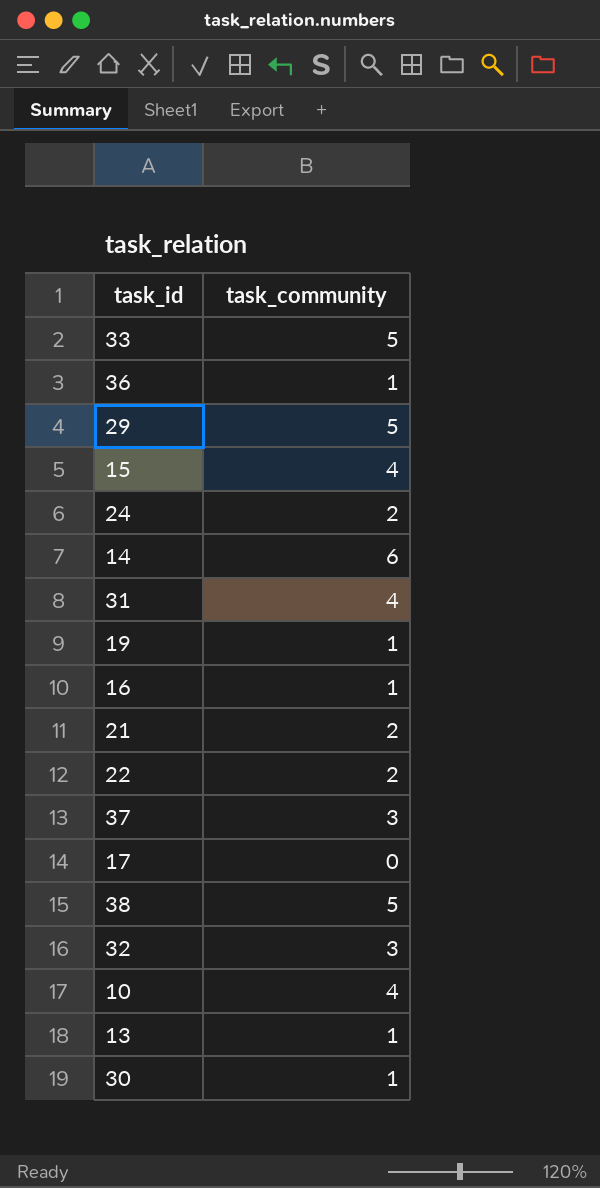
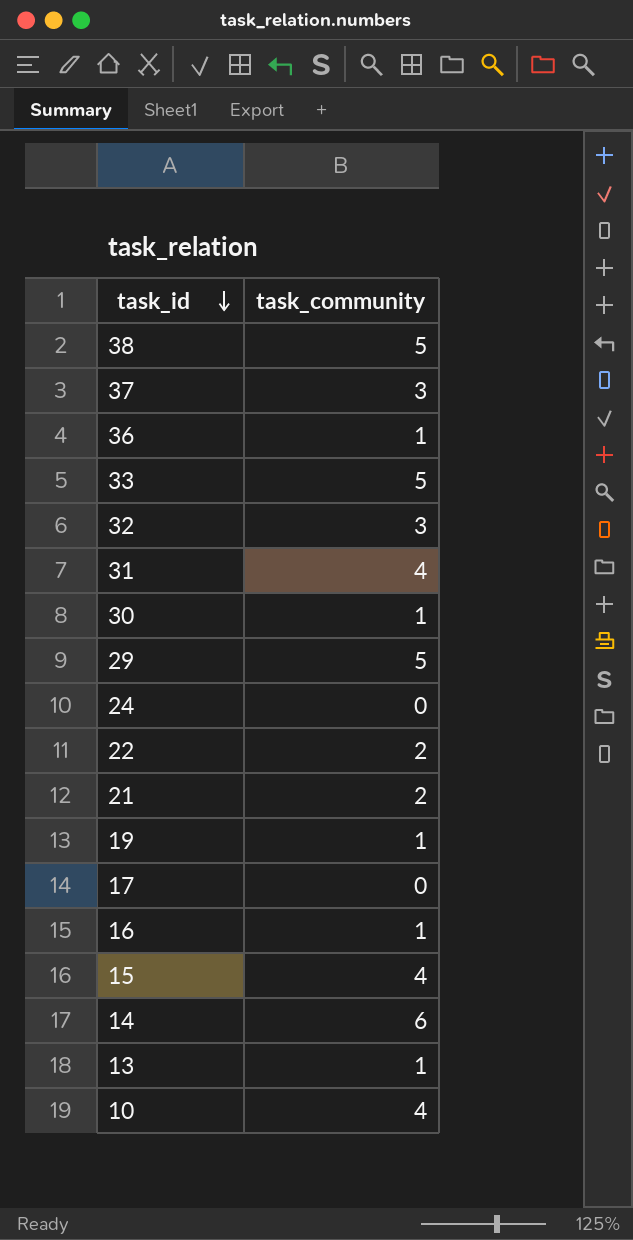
row order: none -> task_id descending
24 | task_community: 2 -> 0

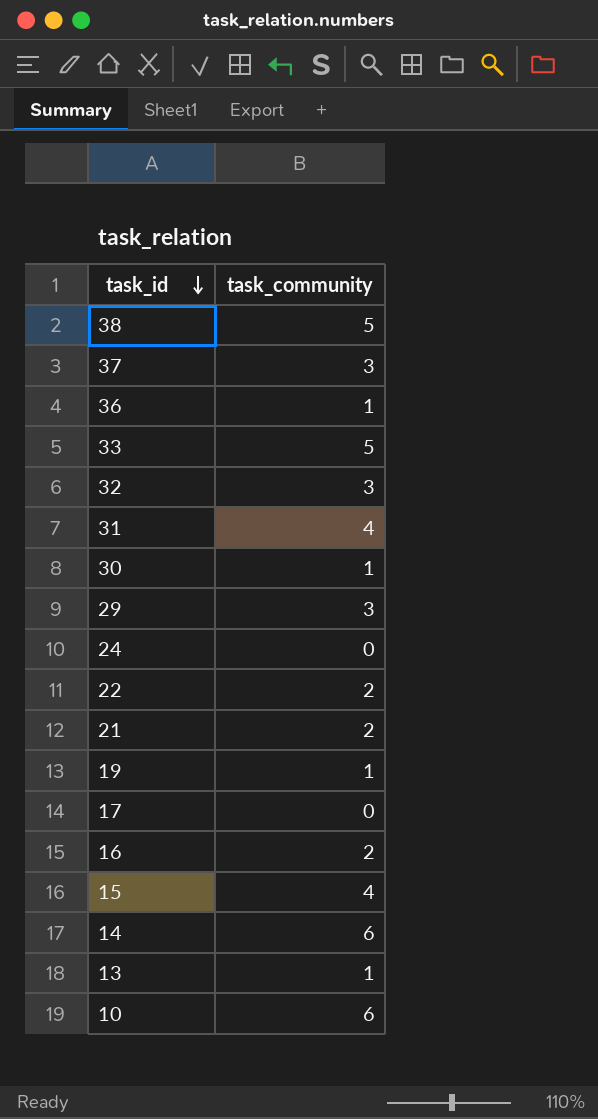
29 | task_community: 5 -> 3
16 | task_community: 1 -> 2
10 | task_community: 4 -> 6

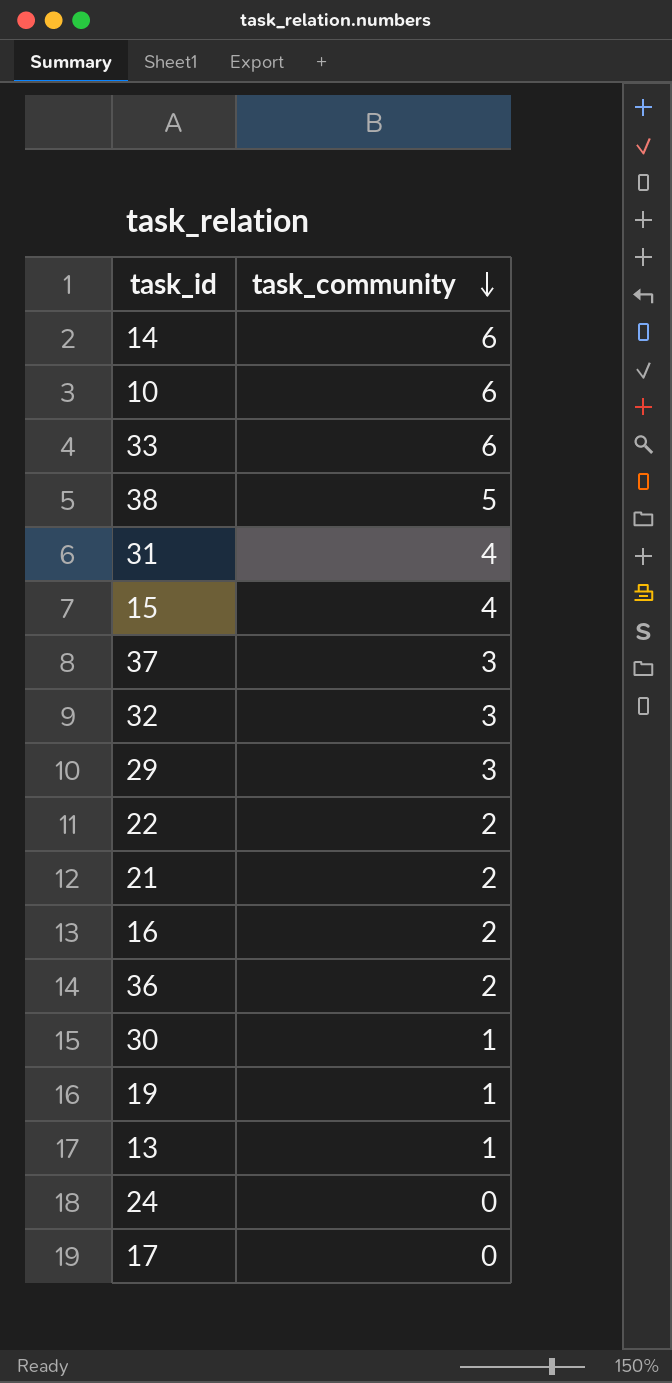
row order: task_id descending -> task_community descending
33 | task_community: 5 -> 6
36 | task_community: 1 -> 2

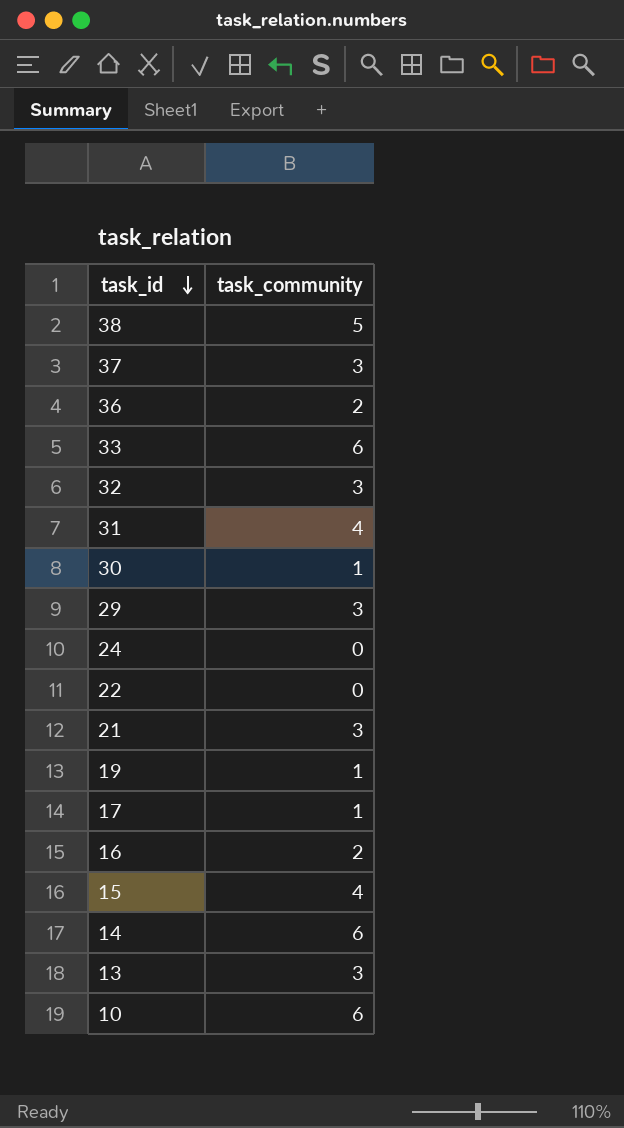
row order: task_community descending -> task_id descending
22 | task_community: 2 -> 0
21 | task_community: 2 -> 3
17 | task_community: 0 -> 1
13 | task_community: 1 -> 3

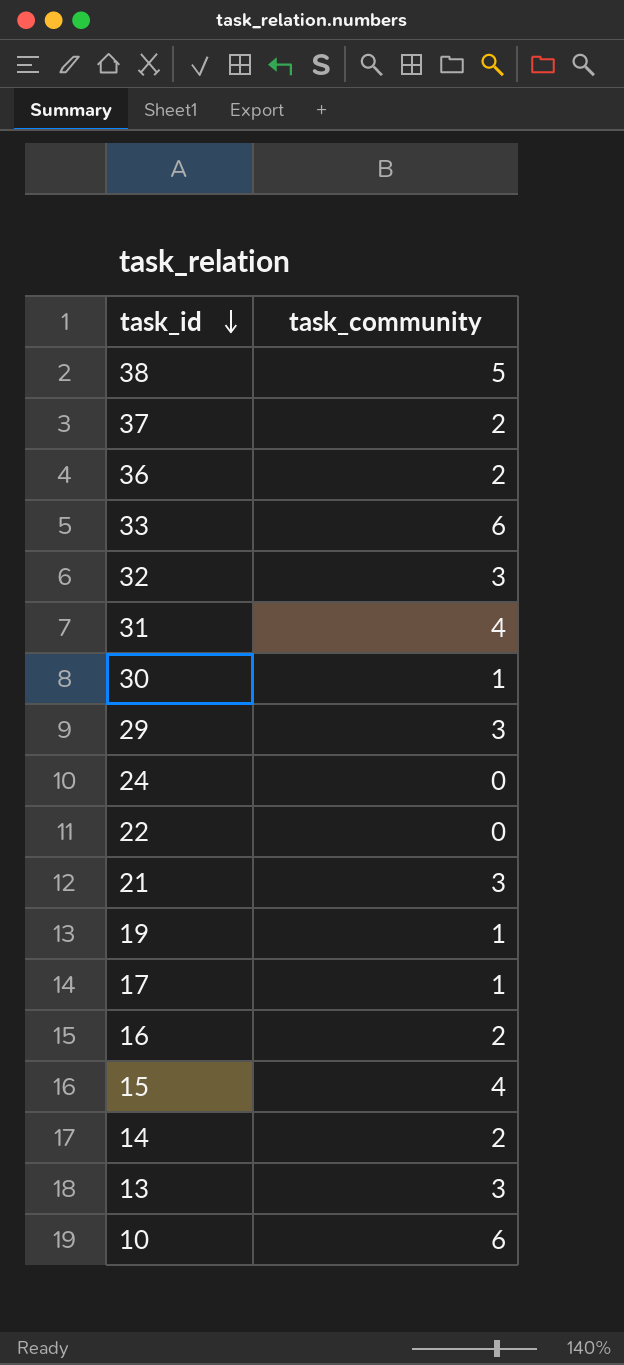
37 | task_community: 3 -> 2
14 | task_community: 6 -> 2

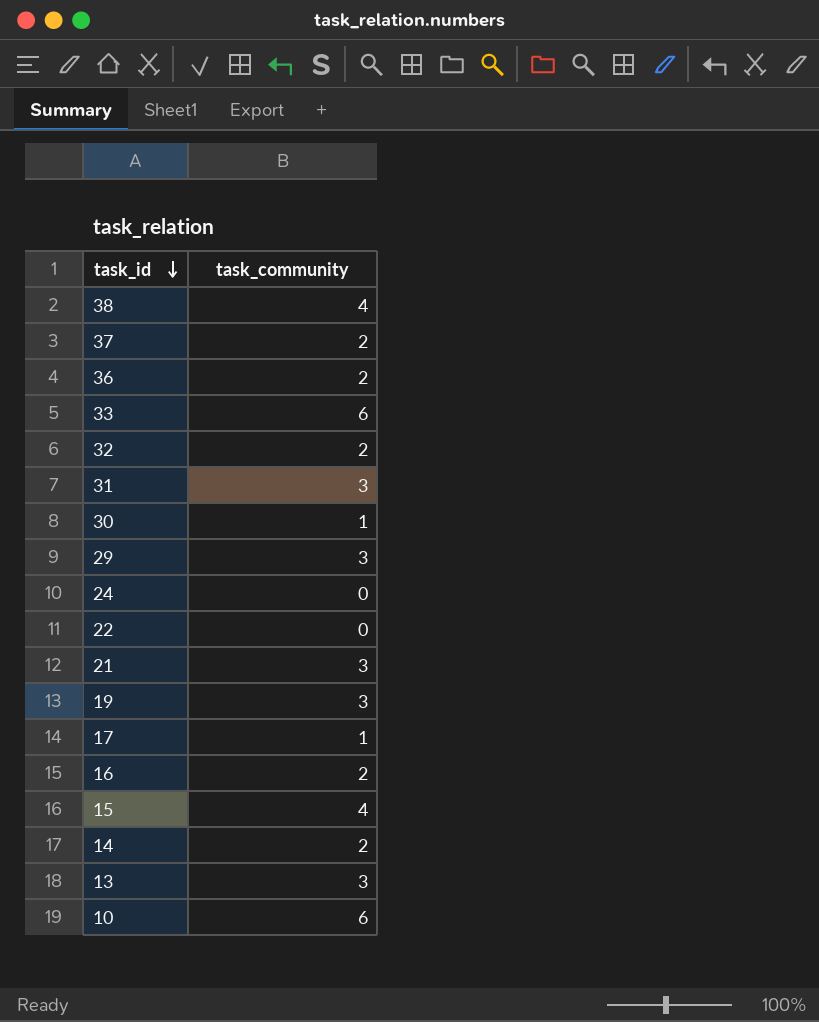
38 | task_community: 5 -> 4
32 | task_community: 3 -> 2
31 | task_community: 4 -> 3
19 | task_community: 1 -> 3

